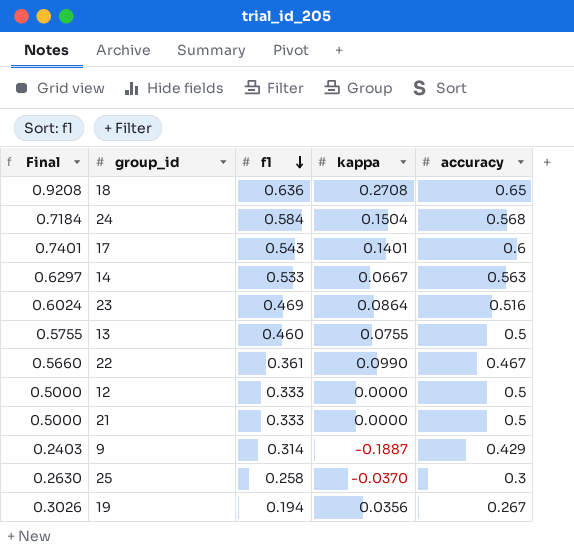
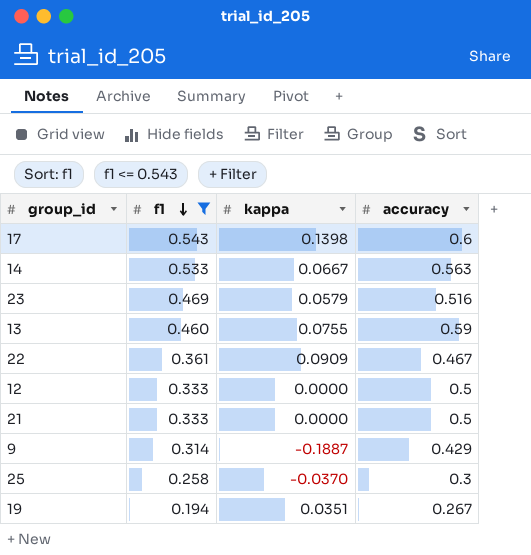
filter: none -> f1 <= 0.543
column Final | formula: [kappa] + [accuracy] -> none
17 | kappa: 0.1401 -> 0.1398
23 | kappa: 0.0864 -> 0.0579
13 | accuracy: 0.5 -> 0.59
22 | kappa: 0.0990 -> 0.0909
19 | kappa: 0.0356 -> 0.0351

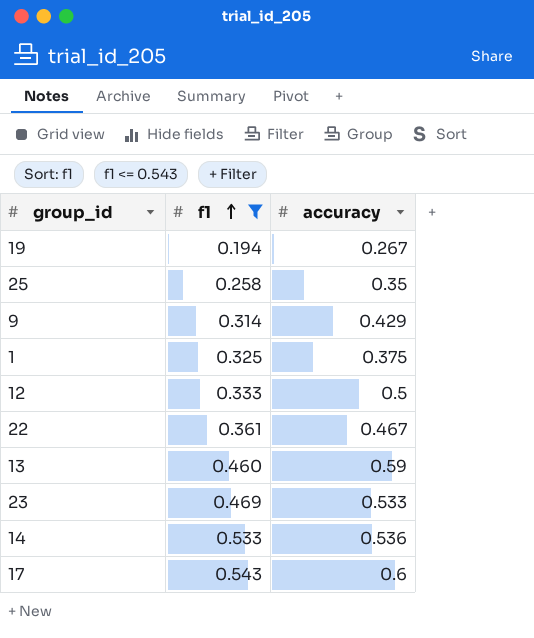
row order: f1 descending -> f1 ascending
column kappa | position: 3 -> none
row 21: 0.333 | 0.0000 | 0.5 -> none
25 | accuracy: 0.3 -> 0.35
row 1: none -> 0.325 | 0.375
23 | accuracy: 0.516 -> 0.533
14 | accuracy: 0.563 -> 0.536

